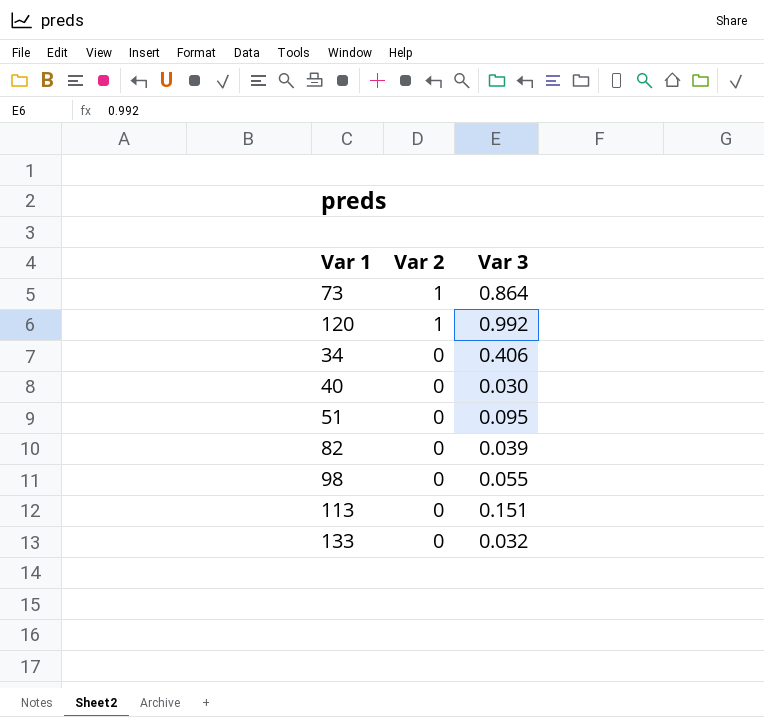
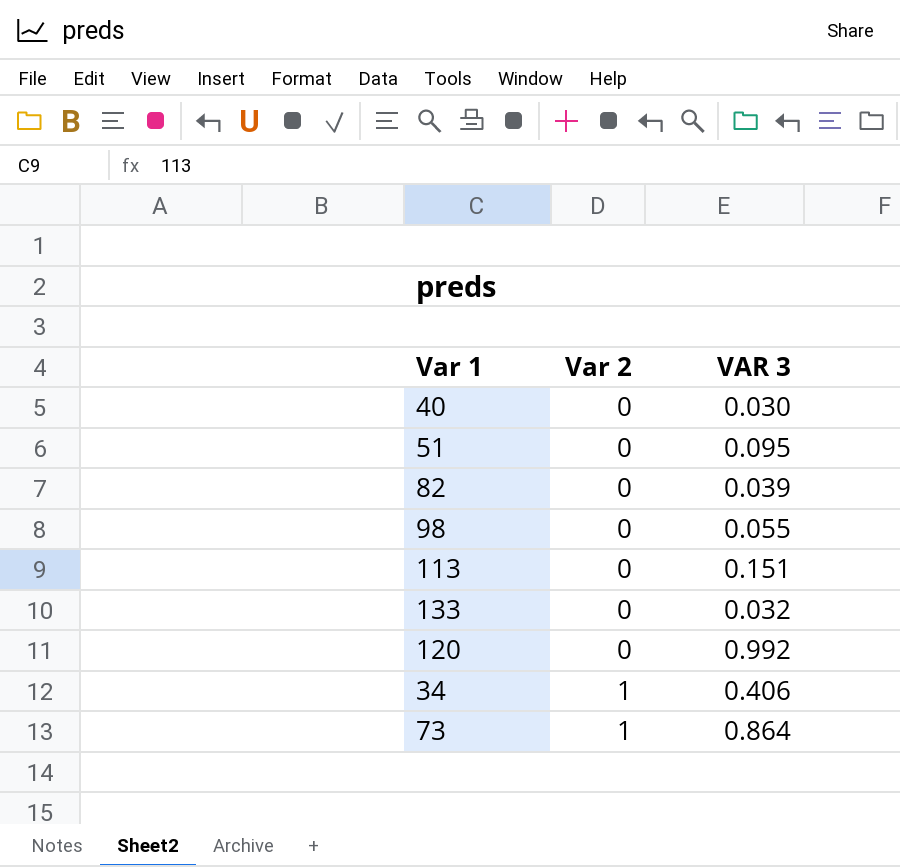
row order: Var 2 descending -> Var 2 ascending
column name: Var 3 -> VAR 3
120 | Var 2: 1 -> 0
34 | Var 2: 0 -> 1

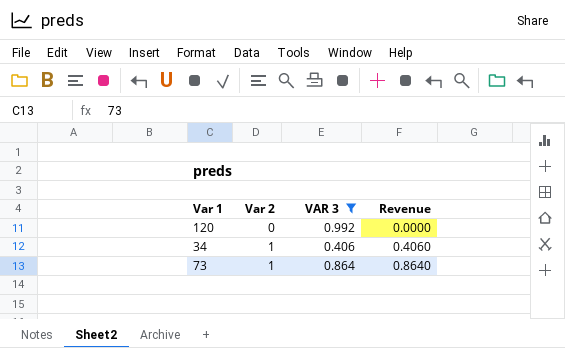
filter: none -> VAR 3 >= 0.406
column Revenue | formula: none -> [Var 2] * [VAR 3]

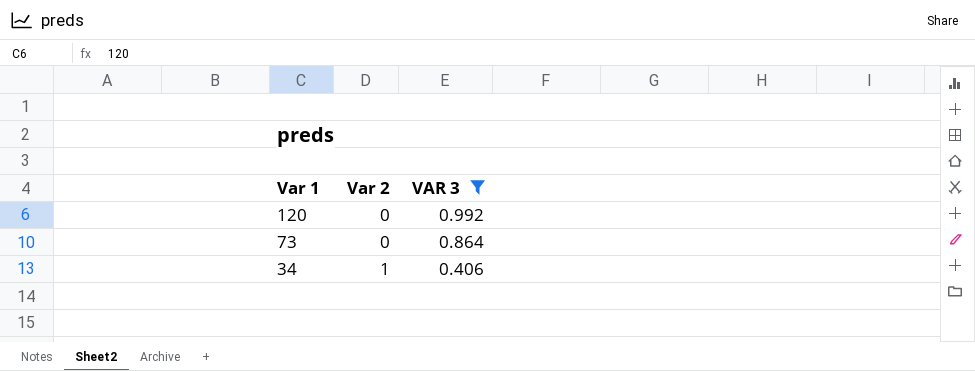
row order: Var 2 ascending -> Var 1 descending
column Revenue | formula: [Var 2] * [VAR 3] -> none
73 | Var 2: 1 -> 0

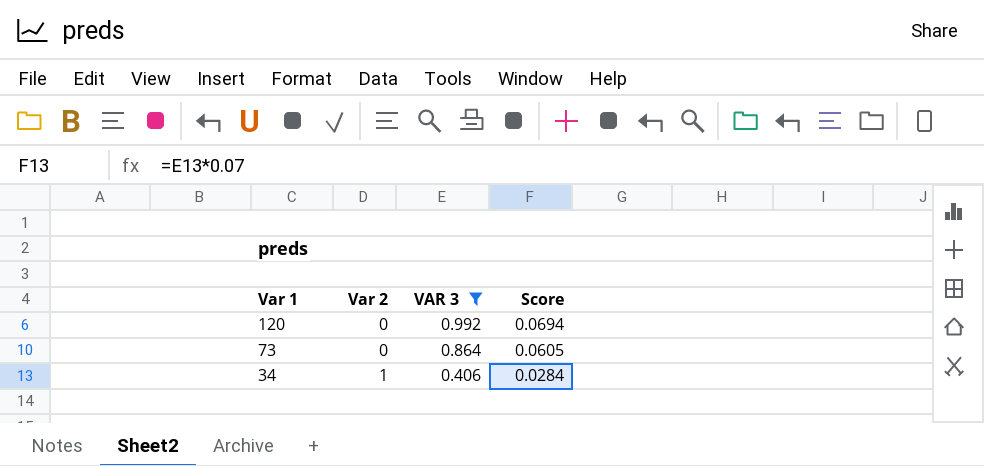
column Score | formula: none -> [VAR 3] * 0.07

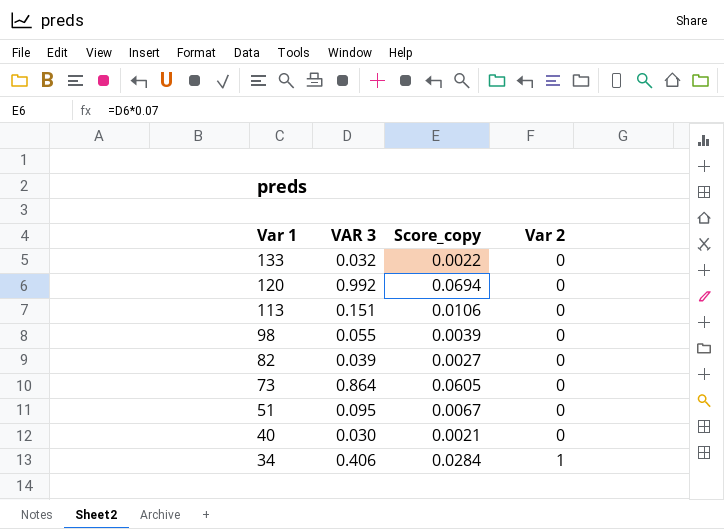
filter: VAR 3 >= 0.406 -> none
column name: Score -> Score_copy
column Var 2 | position: 2 -> 4

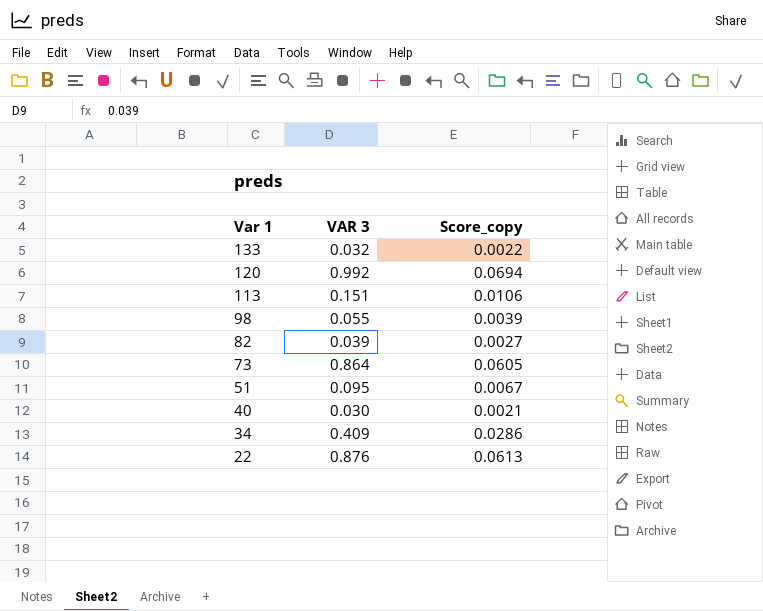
column Var 2 | position: 4 -> none
34 | VAR 3: 0.406 -> 0.409
34 | Score_copy: 0.0284 -> 0.0286
row 22: none -> 0.876 | 0.0613

